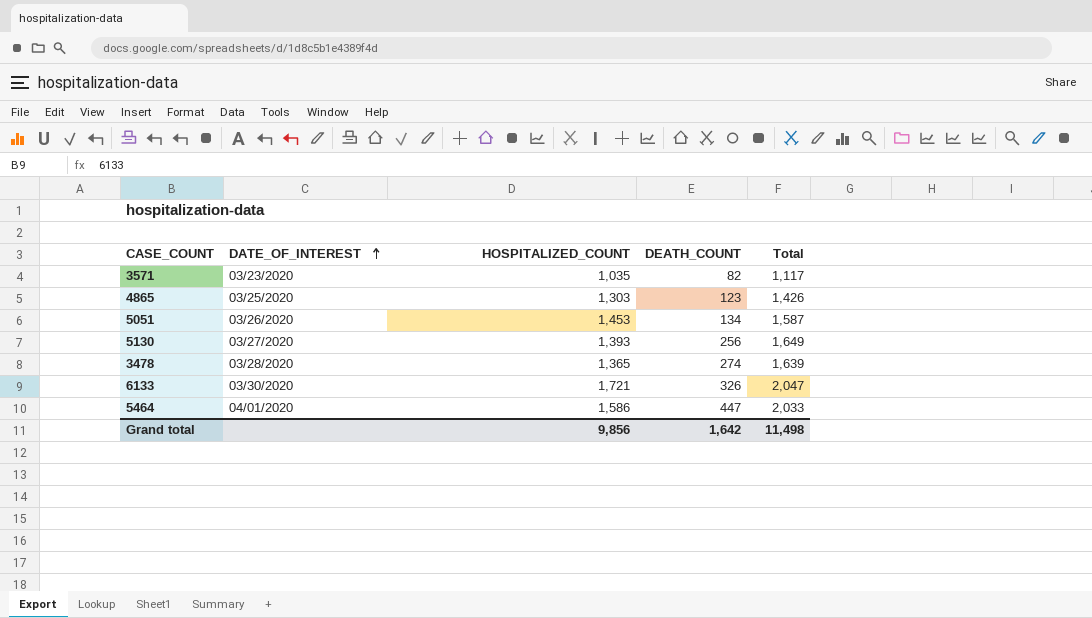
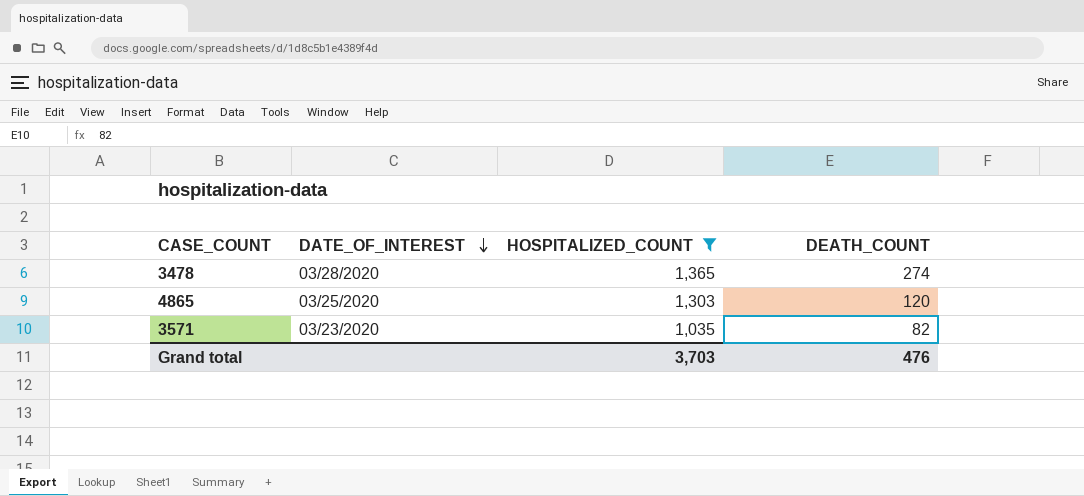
filter: none -> HOSPITALIZED_COUNT <= 1,365
row order: DATE_OF_INTEREST ascending -> DATE_OF_INTEREST descending
column Total | formula: [HOSPITALIZED_COUNT] + [DEATH_COUNT] -> none
4865 | DEATH_COUNT: 123 -> 120
Grand total | HOSPITALIZED_COUNT: 9,856 -> 3,703
Grand total | DEATH_COUNT: 1,642 -> 476

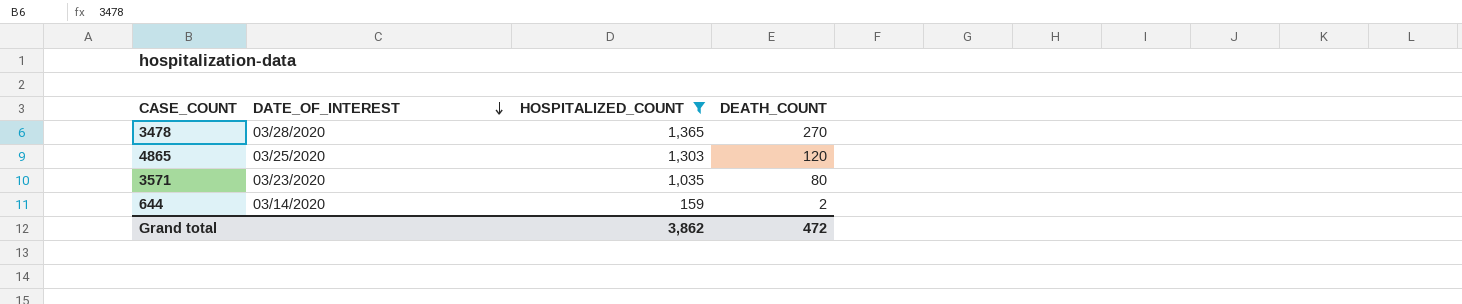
3478 | DEATH_COUNT: 274 -> 270
3571 | DEATH_COUNT: 82 -> 80
row 644: none -> 03/14/2020 | 159 | 2
Grand total | HOSPITALIZED_COUNT: 3,703 -> 3,862
Grand total | DEATH_COUNT: 476 -> 472

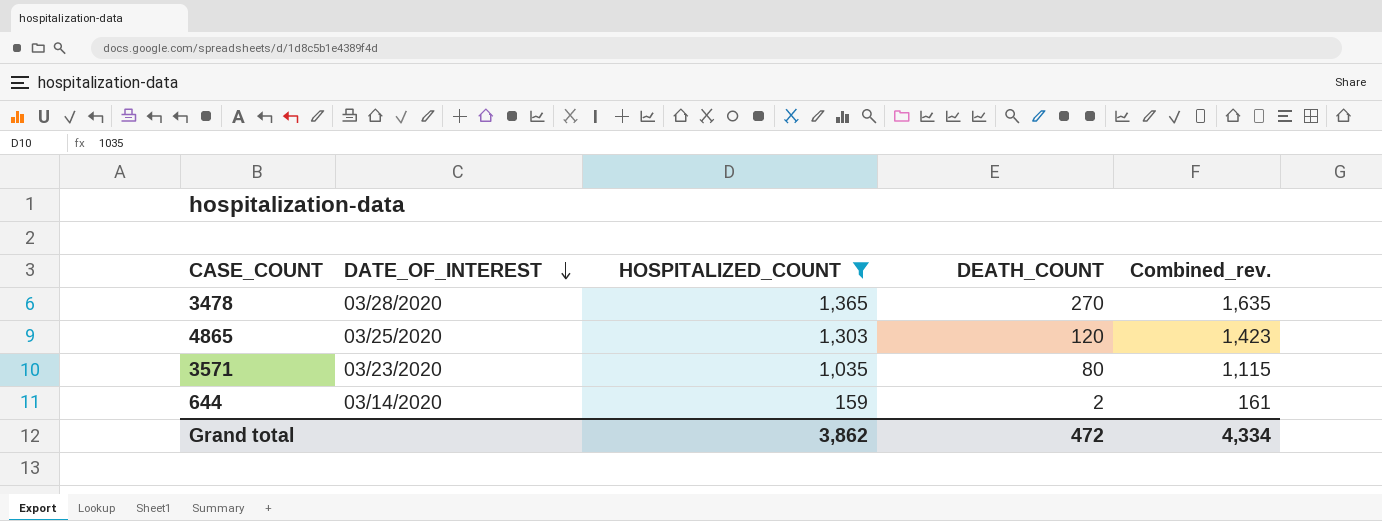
column Combined_rev. | formula: none -> [HOSPITALIZED_COUNT] + [DEATH_COUNT]

